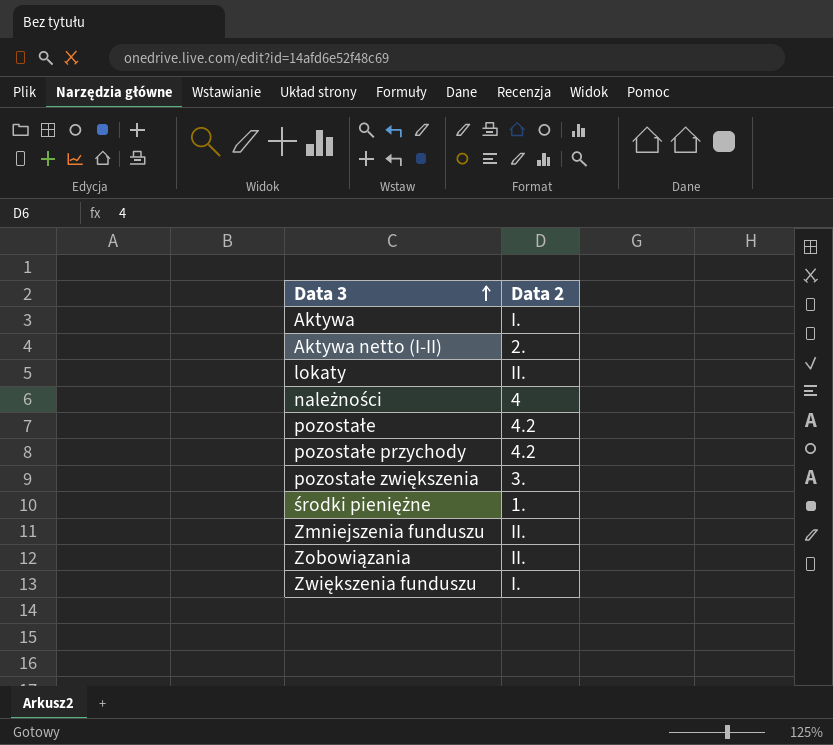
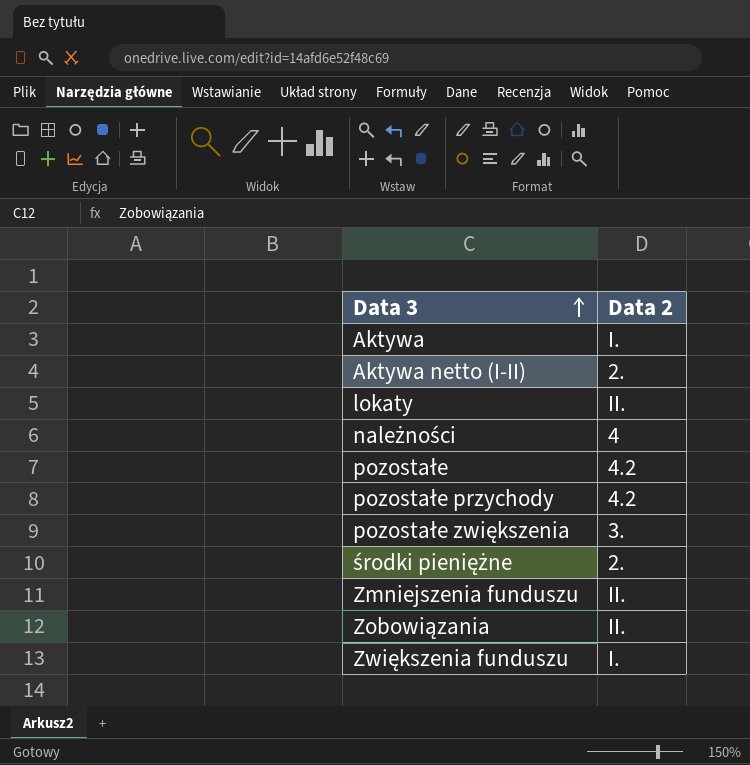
środki pieniężne | Data 2: 1. -> 2.

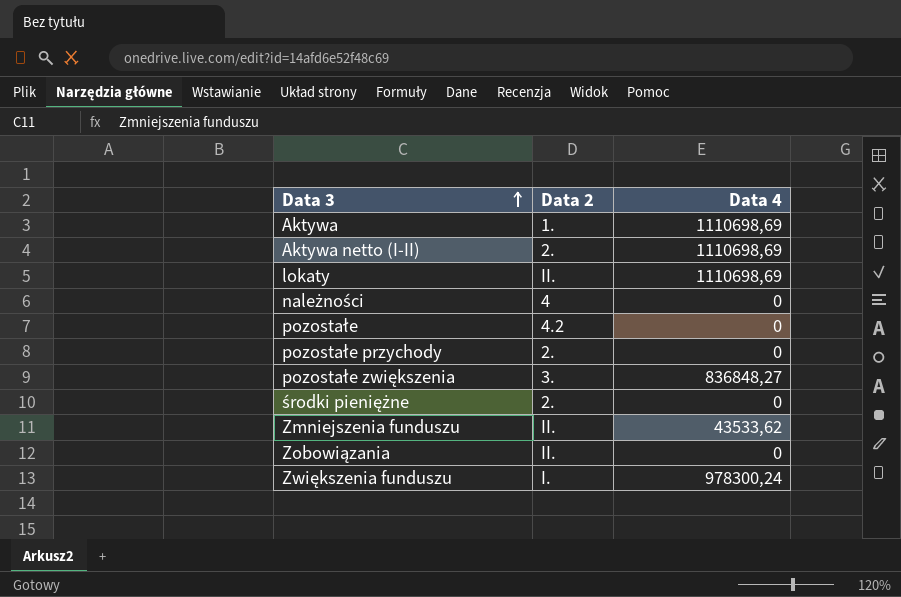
column Data 4 | position: none -> 3
Aktywa | Data 2: I. -> 1.
pozostałe przychody | Data 2: 4.2 -> 2.

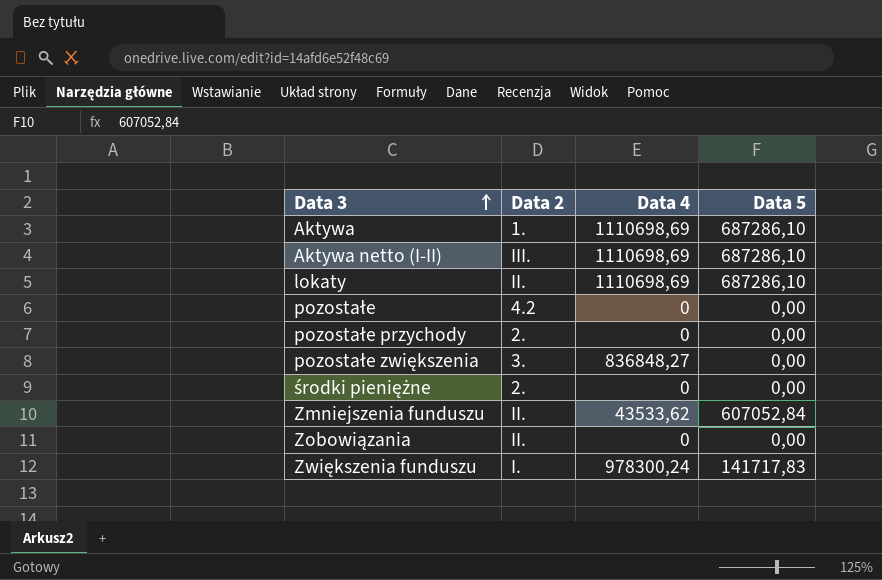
column Data 5 | position: none -> 4
row należności: 4 | 0 -> none
Aktywa netto (I-II) | Data 2: 2. -> III.

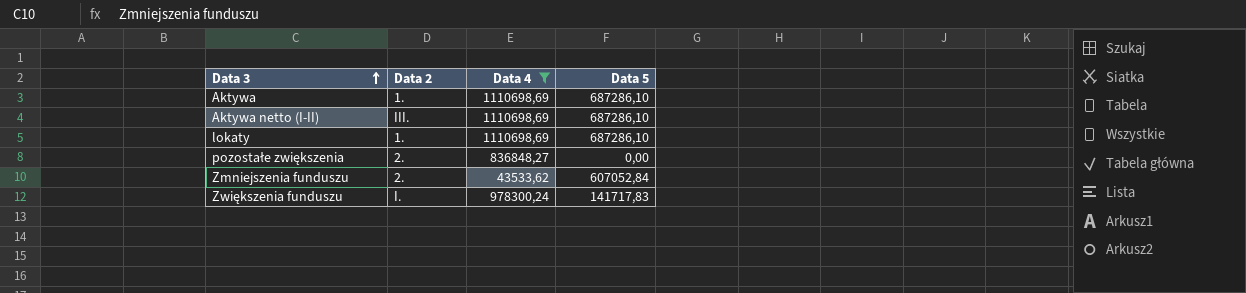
filter: none -> Data 4 != 0
lokaty | Data 2: II. -> 1.
pozostałe zwiększenia | Data 2: 3. -> 2.
Zmniejszenia funduszu | Data 2: II. -> 2.

